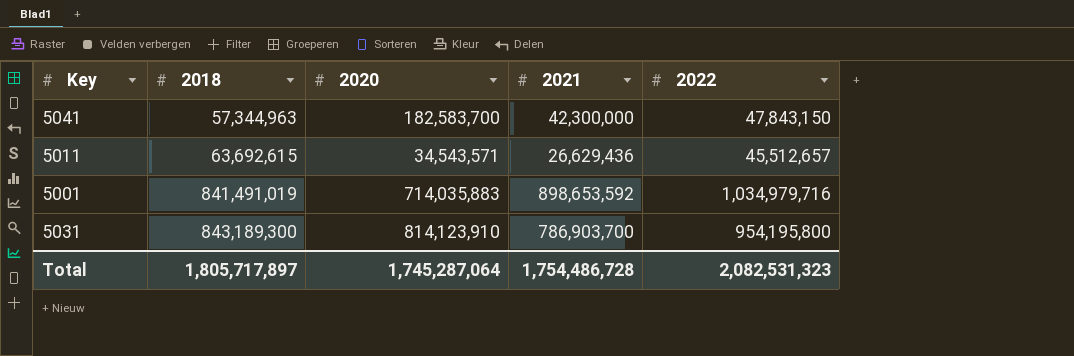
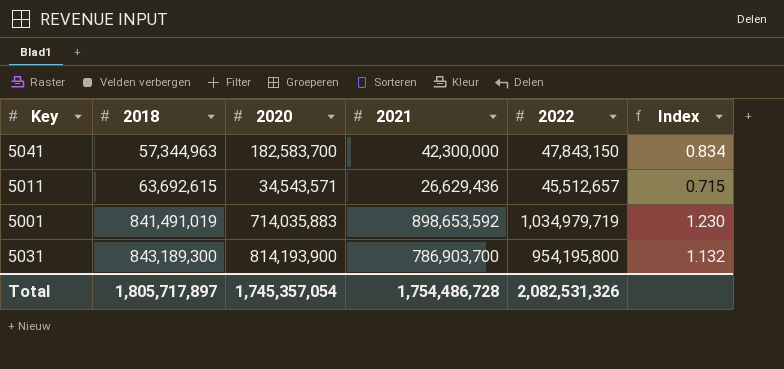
column Index | formula: none -> [2022] / [2018]
5001 | 2022: 1,034,979,716 -> 1,034,979,719
5031 | 2020: 814,123,910 -> 814,193,900
Total | 2020: 1,745,287,064 -> 1,745,357,054
Total | 2022: 2,082,531,323 -> 2,082,531,326

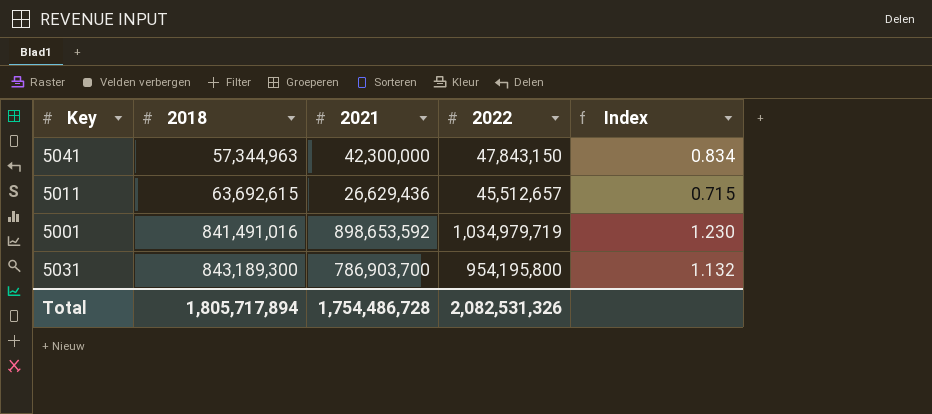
column 2020 | position: 3 -> none
5001 | 2018: 841,491,019 -> 841,491,016
Total | 2018: 1,805,717,897 -> 1,805,717,894

